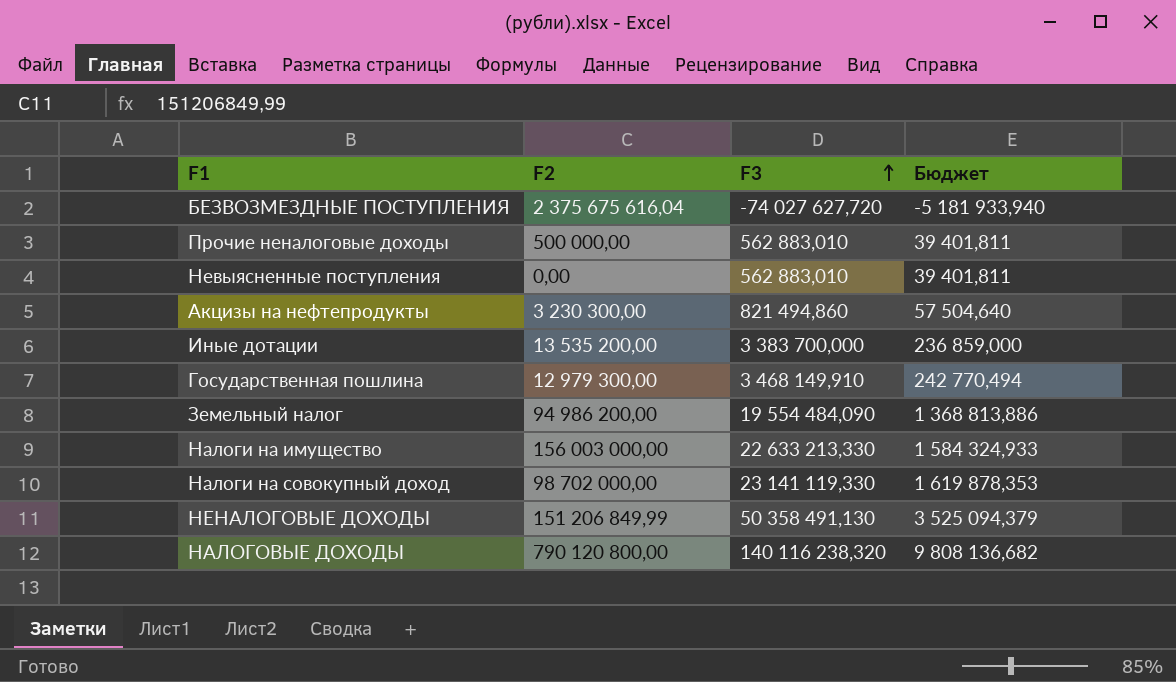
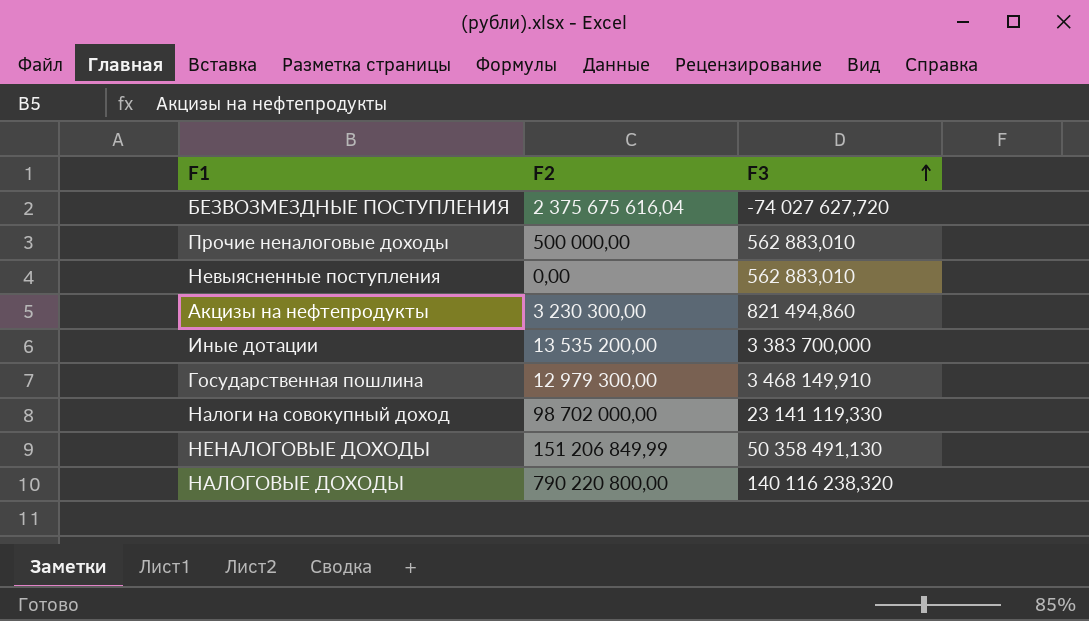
column Бюджет | formula: [F3] * 0,07 -> none
row Земельный налог: 94 986 200,00 | 19 554 484,090 | 1 368 813,886 -> none
row Налоги на имущество: 156 003 000,00 | 22 633 213,330 | 1 584 324,933 -> none
НАЛОГОВЫЕ ДОХОДЫ | F2: 790 120 800,00 -> 790 220 800,00

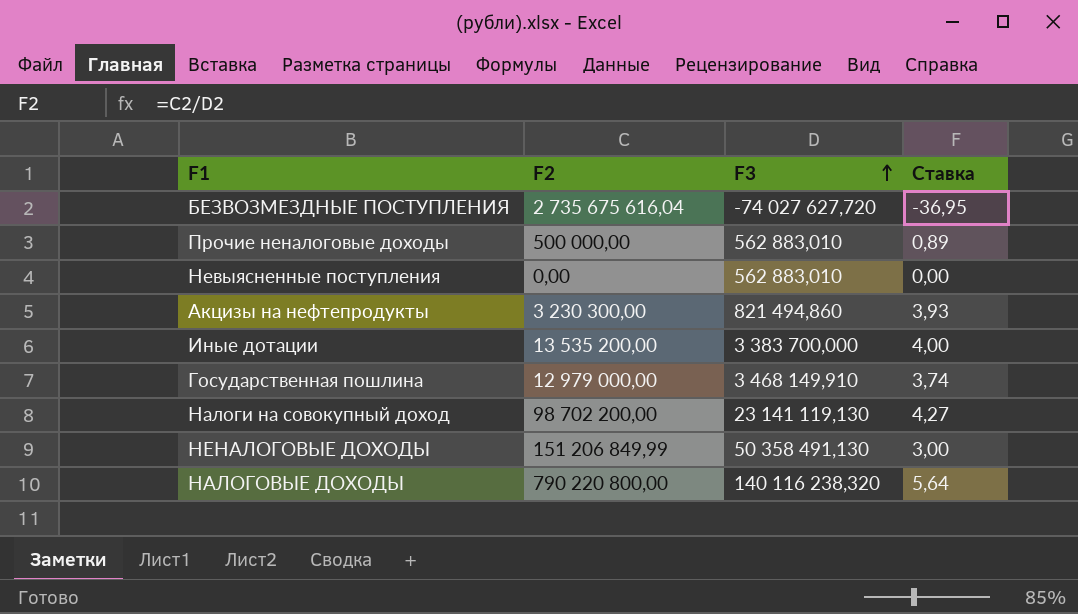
column Ставка | formula: none -> [F2] / [F3]
БЕЗВОЗМЕЗДНЫЕ ПОСТУПЛЕНИЯ | F2: 2 375 675 616,04 -> 2 735 675 616,04
Государственная пошлина | F2: 12 979 300,00 -> 12 979 000,00
Налоги на совокупный доход | F2: 98 702 000,00 -> 98 702 200,00
Налоги на совокупный доход | F3: 23 141 119,330 -> 23 141 119,130

